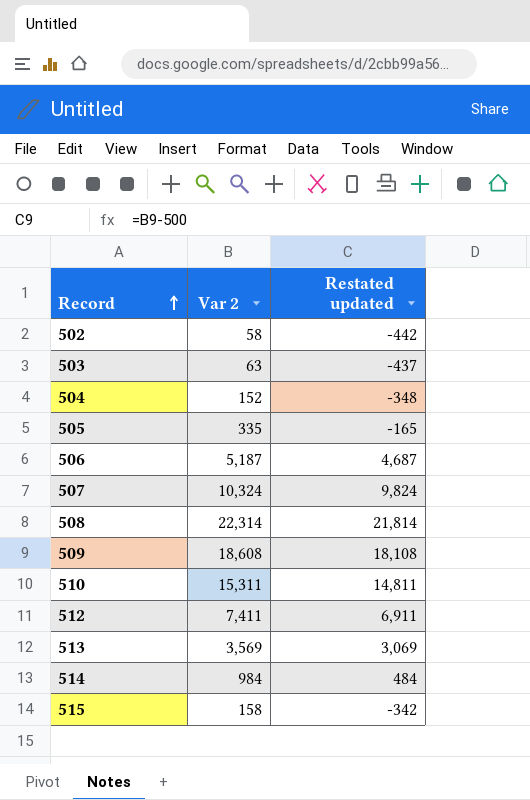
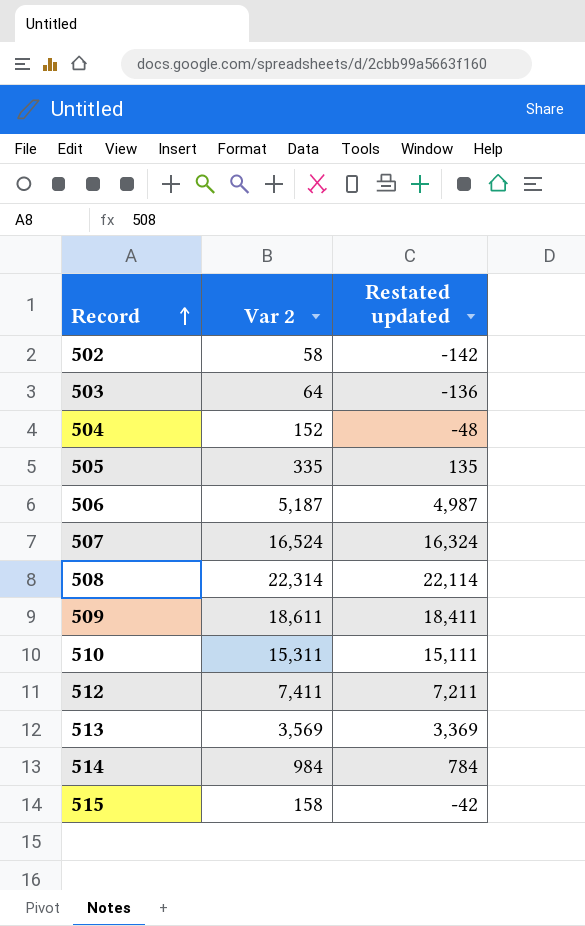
column Restated updated | formula: [Var 2] - 500 -> [Var 2] - 200
503 | Var 2: 63 -> 64
507 | Var 2: 10,324 -> 16,524
509 | Var 2: 18,608 -> 18,611

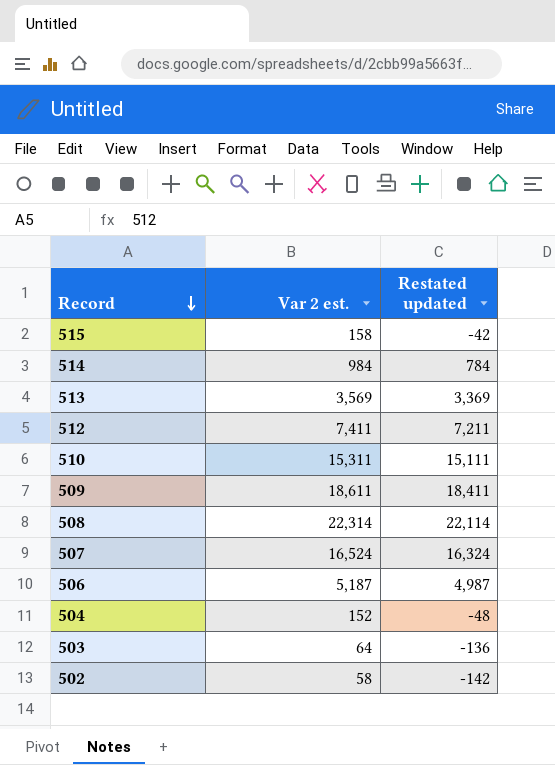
row order: Record ascending -> Record descending
column name: Var 2 -> Var 2 est.
row 505: 335 | 135 -> none

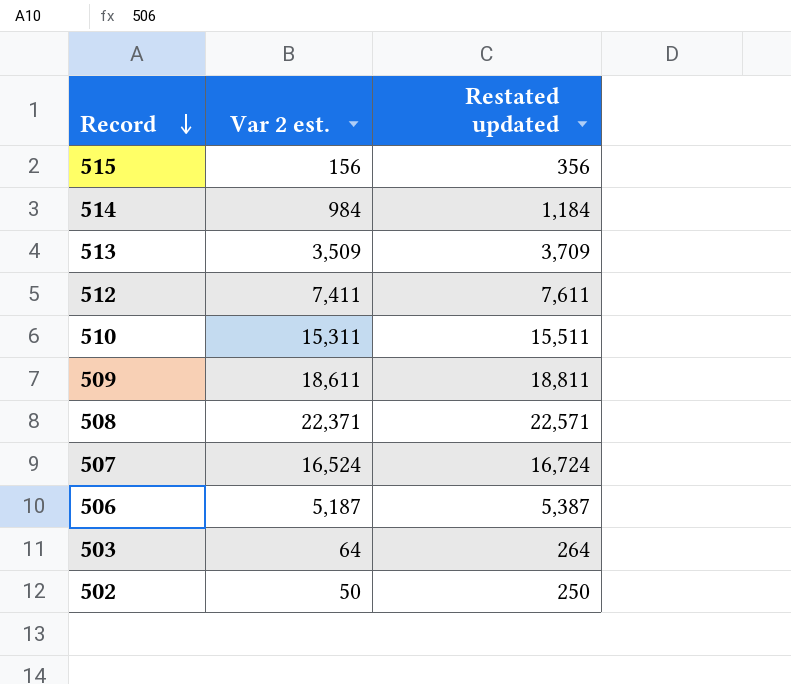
column Restated updated | formula: [Var 2 est.] - 200 -> [Var 2 est.] + 200
row 504: 152 | -48 -> none
515 | Var 2 est.: 158 -> 156
513 | Var 2 est.: 3,569 -> 3,509
508 | Var 2 est.: 22,314 -> 22,371
502 | Var 2 est.: 58 -> 50

